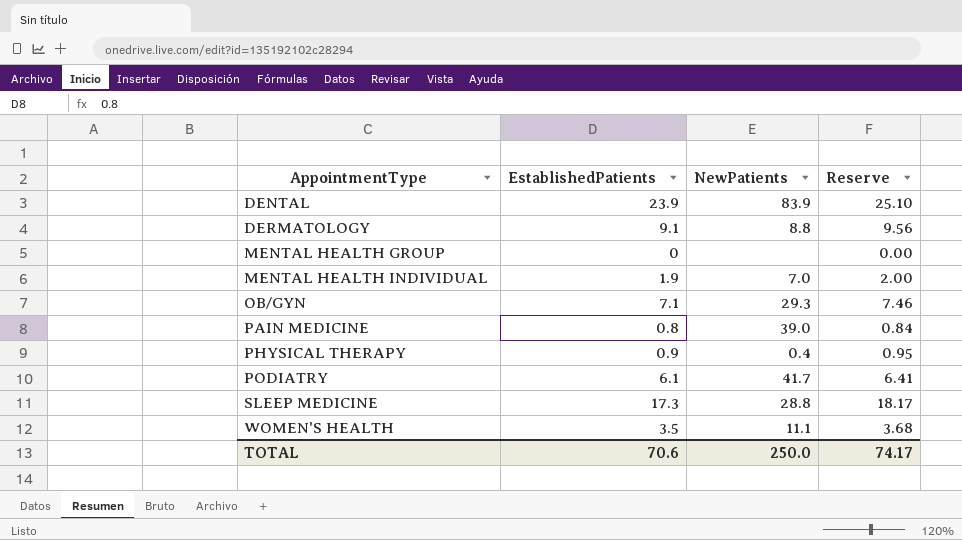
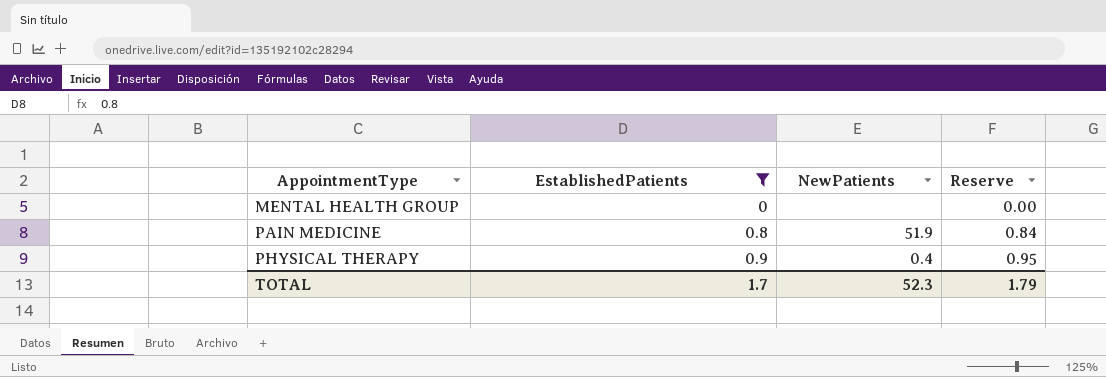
filter: none -> EstablishedPatients <= 0.9
PAIN MEDICINE | NewPatients: 39.0 -> 51.9
TOTAL | EstablishedPatients: 70.6 -> 1.7
TOTAL | NewPatients: 250.0 -> 52.3
TOTAL | Reserve: 74.17 -> 1.79

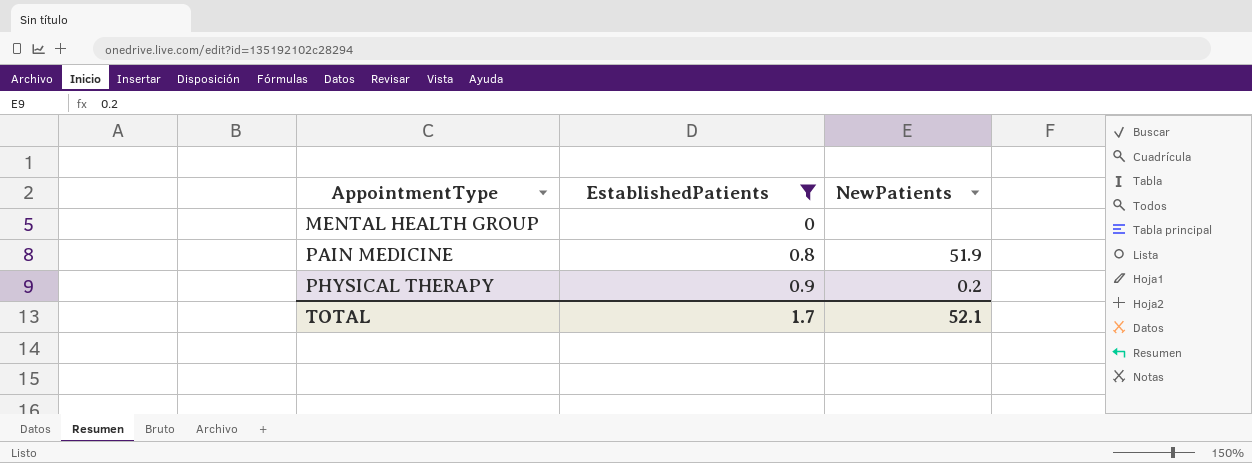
column Reserve | formula: [EstablishedPatients] * 1.05 -> none
PHYSICAL THERAPY | NewPatients: 0.4 -> 0.2
TOTAL | NewPatients: 52.3 -> 52.1

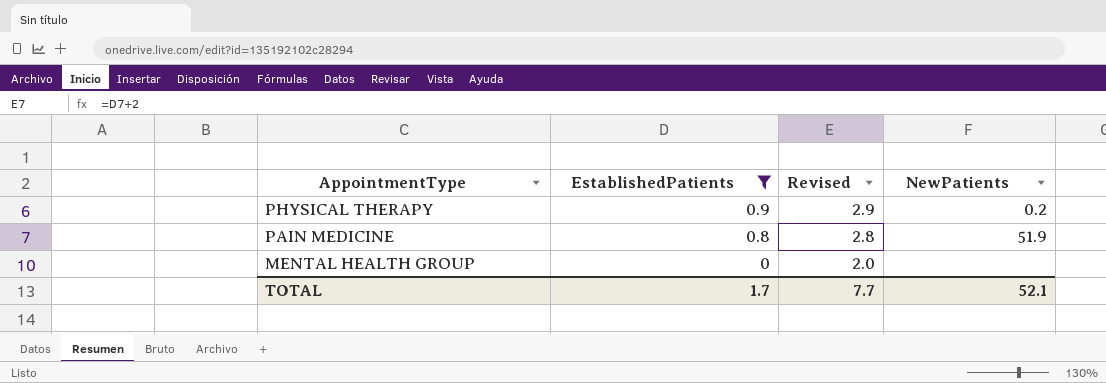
row order: AppointmentType ascending -> AppointmentType descending
column Revised | formula: none -> [EstablishedPatients] + 2

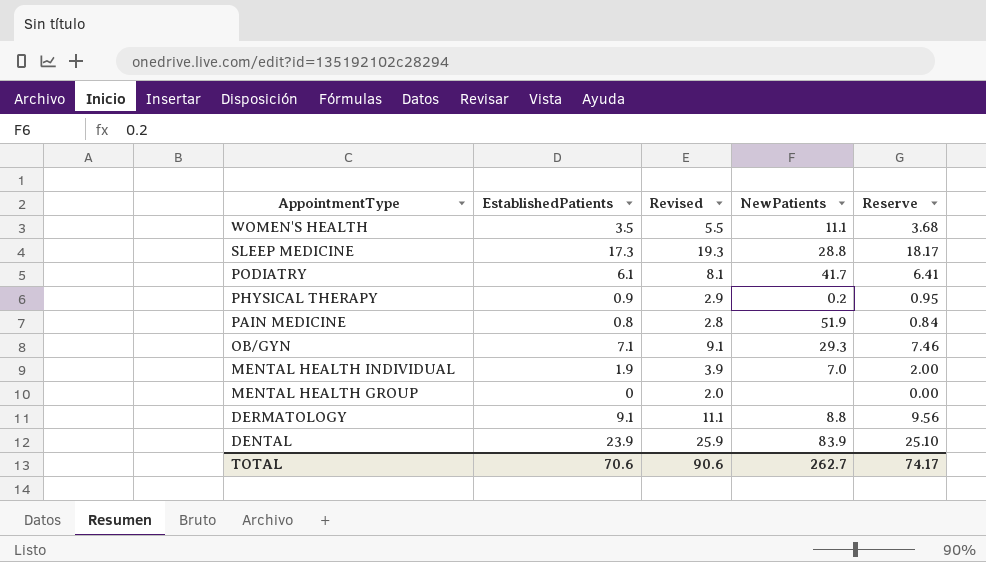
filter: EstablishedPatients <= 0.9 -> none
column Reserve | formula: none -> [EstablishedPatients] * 1.05
TOTAL | EstablishedPatients: 1.7 -> 70.6
TOTAL | Revised: 7.7 -> 90.6
TOTAL | NewPatients: 52.1 -> 262.7

